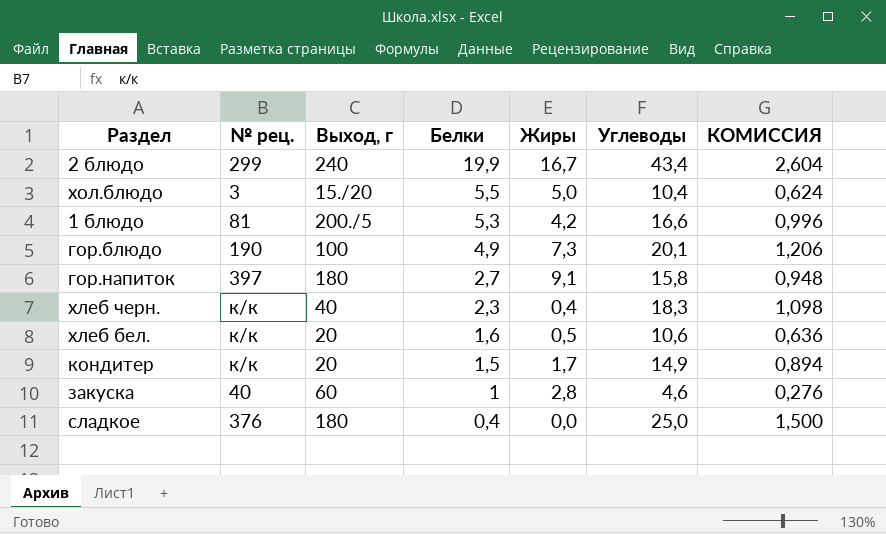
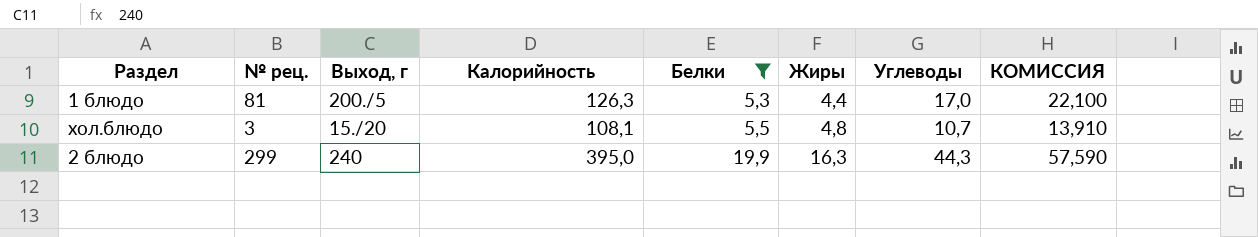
filter: none -> Белки >= 5,3
row order: Белки descending -> Белки ascending
column Калорийность | position: none -> 4
column КОМИССИЯ | formula: [Углеводы] * 0,06 -> [Углеводы] * 1,3
1 блюдо | Жиры: 4,2 -> 4,4
1 блюдо | Углеводы: 16,6 -> 17,0
хол.блюдо | Жиры: 5,0 -> 4,8
хол.блюдо | Углеводы: 10,4 -> 10,7
2 блюдо | Жиры: 16,7 -> 16,3
2 блюдо | Углеводы: 43,4 -> 44,3

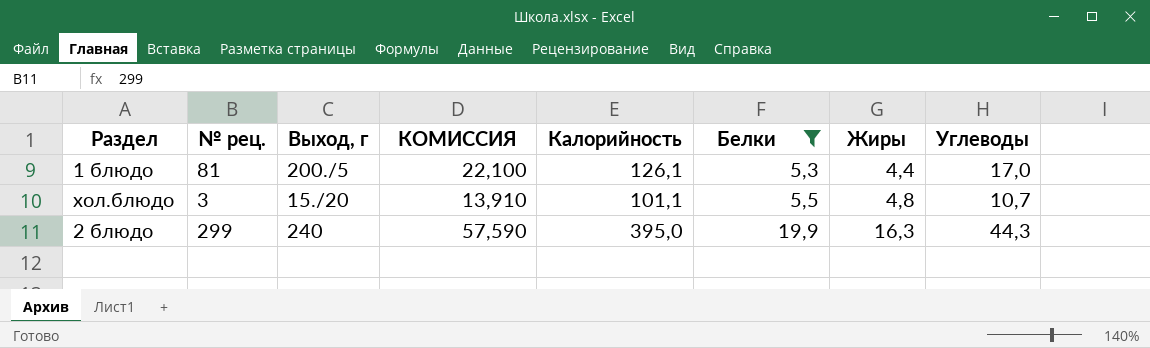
column КОМИССИЯ | position: 8 -> 4
1 блюдо | Калорийность: 126,3 -> 126,1
хол.блюдо | Калорийность: 108,1 -> 101,1

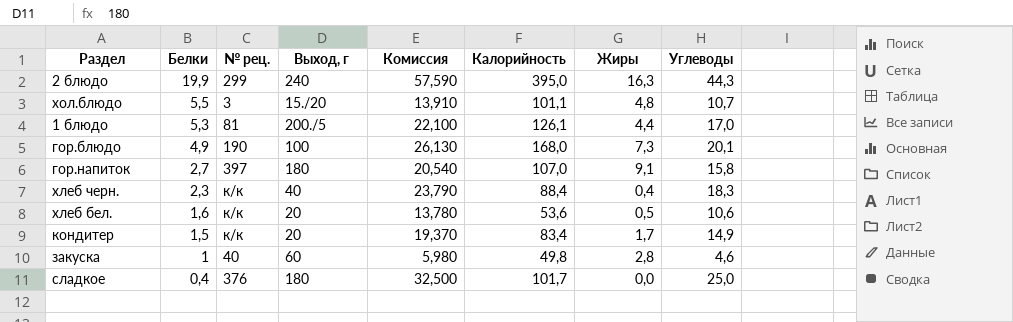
filter: Белки >= 5,3 -> none
row order: Белки ascending -> Белки descending
column Белки | position: 6 -> 2
column name: КОМИССИЯ -> Комиссия

